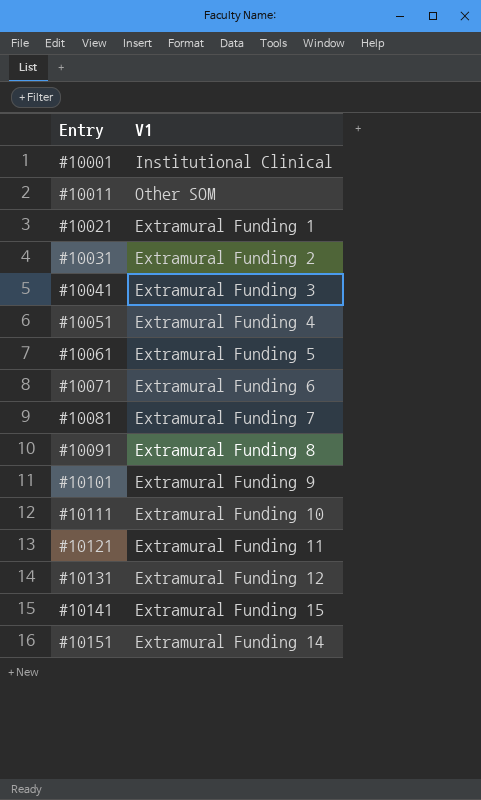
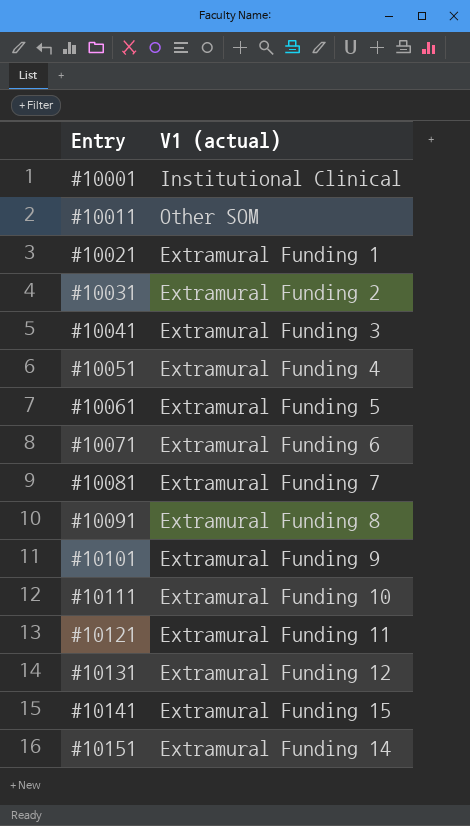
column name: V1 -> V1 (actual)

